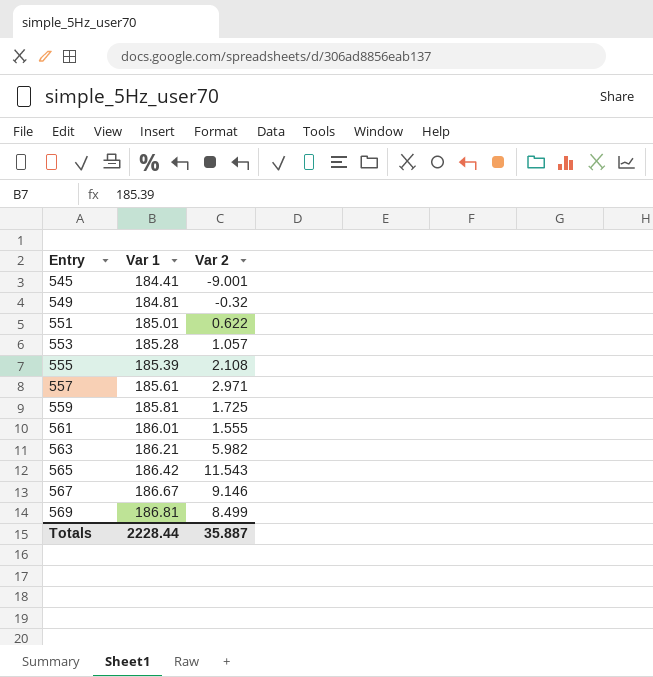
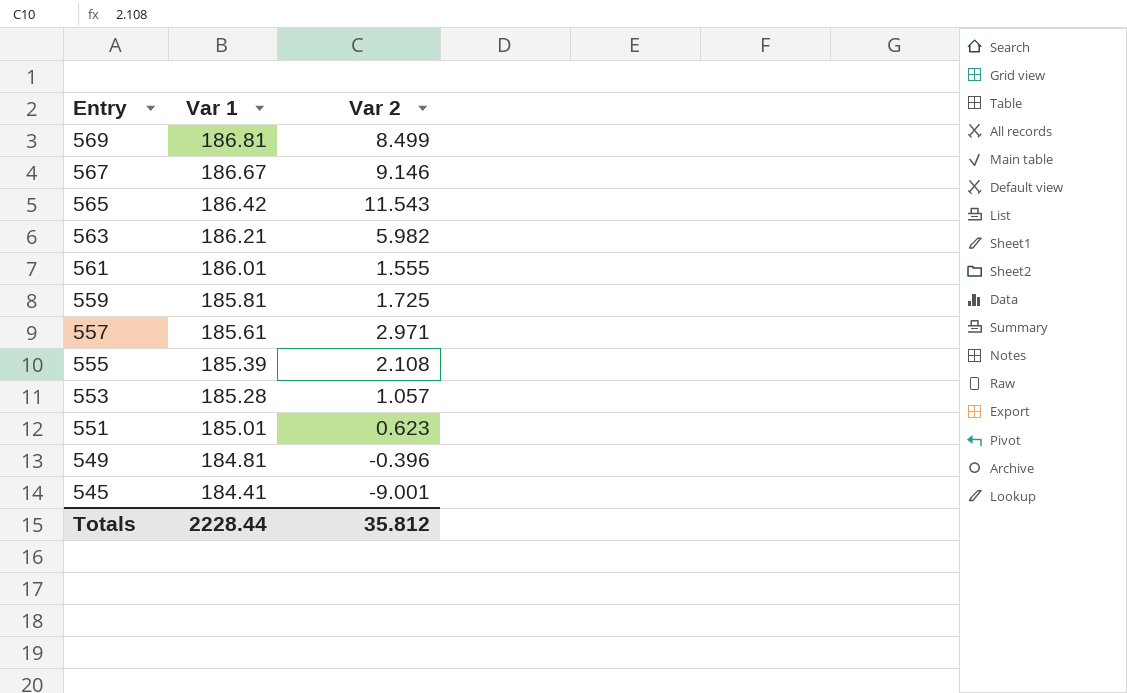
row order: Entry ascending -> Entry descending
551 | Var 2: 0.622 -> 0.623
549 | Var 2: -0.32 -> -0.396
Totals | Var 2: 35.887 -> 35.812

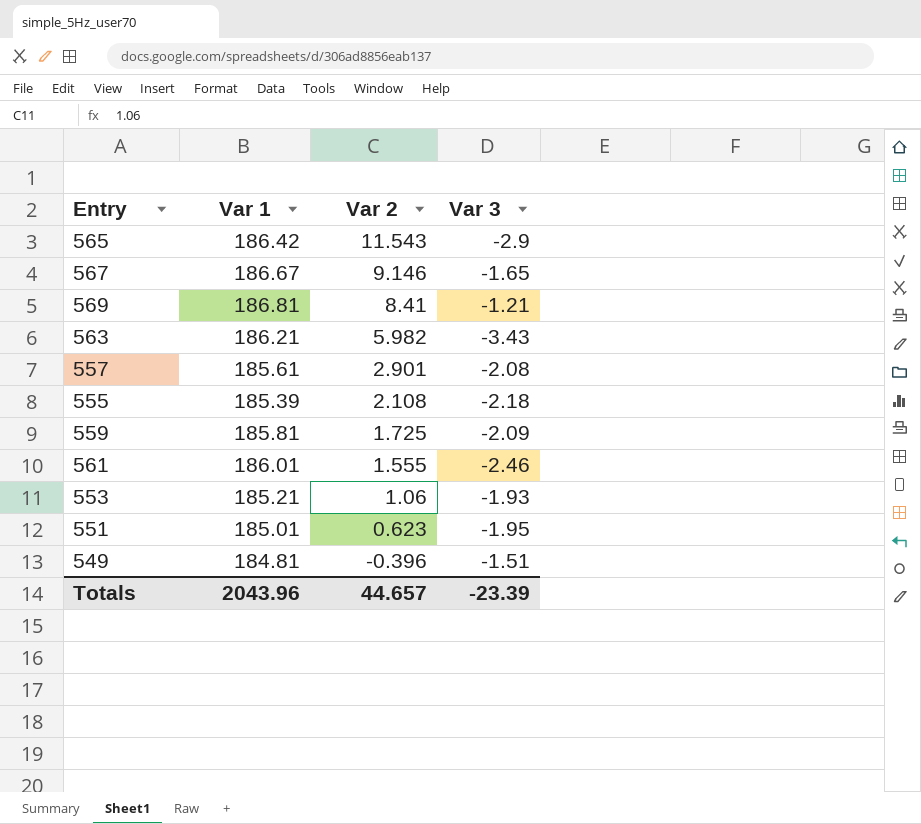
row order: Entry descending -> Var 2 descending
column Var 3 | position: none -> 4
row 545: 184.41 | -9.001 -> none
569 | Var 2: 8.499 -> 8.41
557 | Var 2: 2.971 -> 2.901
553 | Var 1: 185.28 -> 185.21
553 | Var 2: 1.057 -> 1.06
Totals | Var 1: 2228.44 -> 2043.96
Totals | Var 2: 35.812 -> 44.657

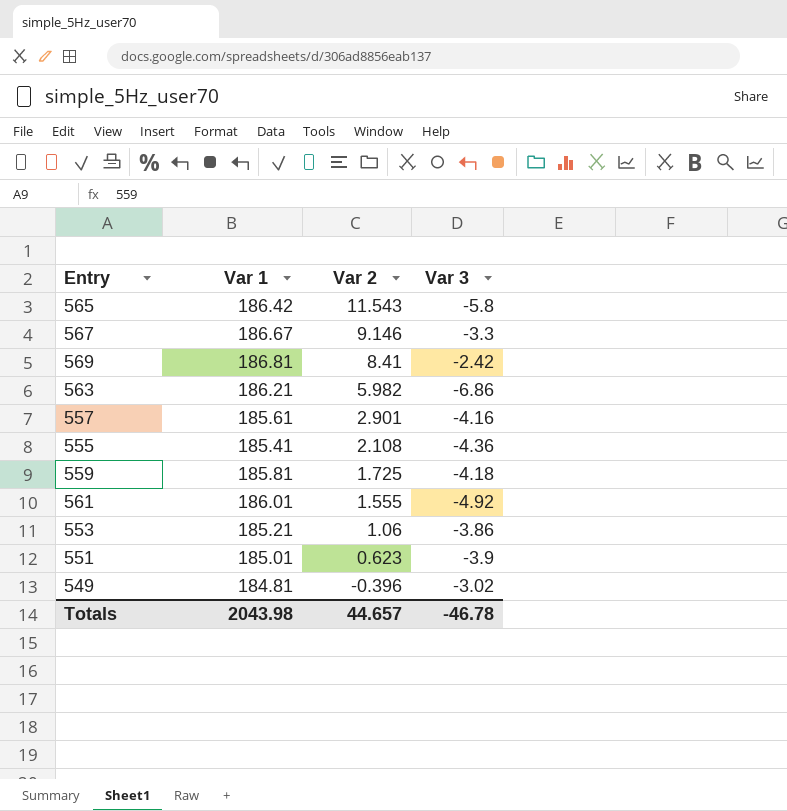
565 | Var 3: -2.9 -> -5.8
567 | Var 3: -1.65 -> -3.3
569 | Var 3: -1.21 -> -2.42
563 | Var 3: -3.43 -> -6.86
557 | Var 3: -2.08 -> -4.16
555 | Var 1: 185.39 -> 185.41
555 | Var 3: -2.18 -> -4.36
559 | Var 3: -2.09 -> -4.18
561 | Var 3: -2.46 -> -4.92
553 | Var 3: -1.93 -> -3.86
551 | Var 3: -1.95 -> -3.9
549 | Var 3: -1.51 -> -3.02
Totals | Var 1: 2043.96 -> 2043.98
Totals | Var 3: -23.39 -> -46.78

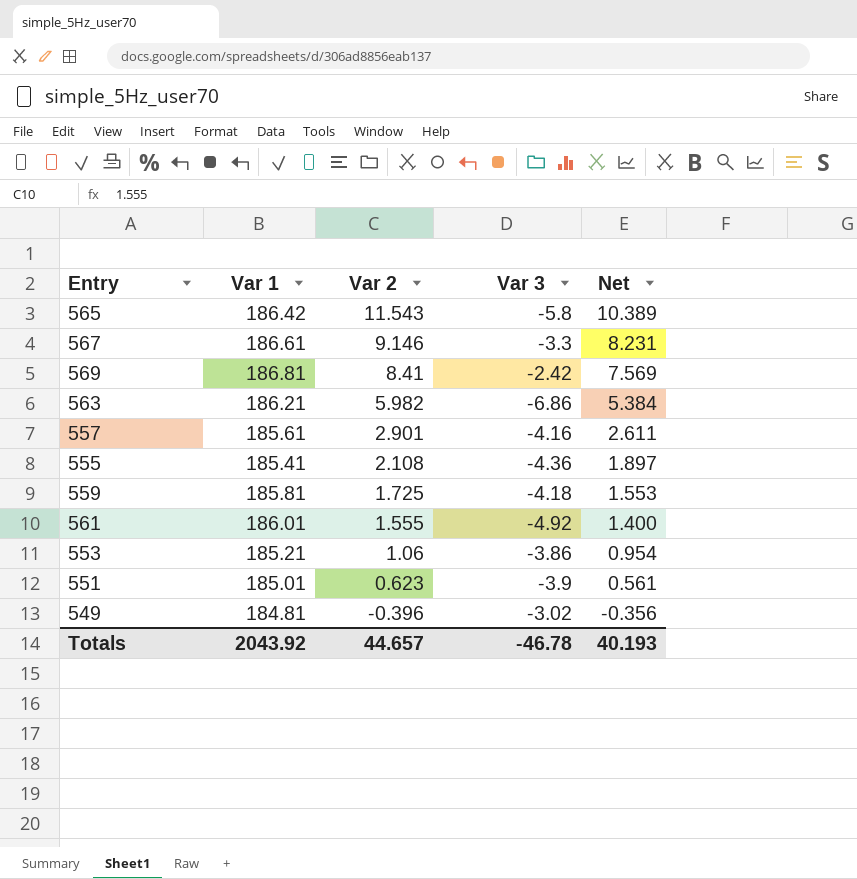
column Net | formula: none -> [Var 2] * 0.9
567 | Var 1: 186.67 -> 186.61
Totals | Var 1: 2043.98 -> 2043.92

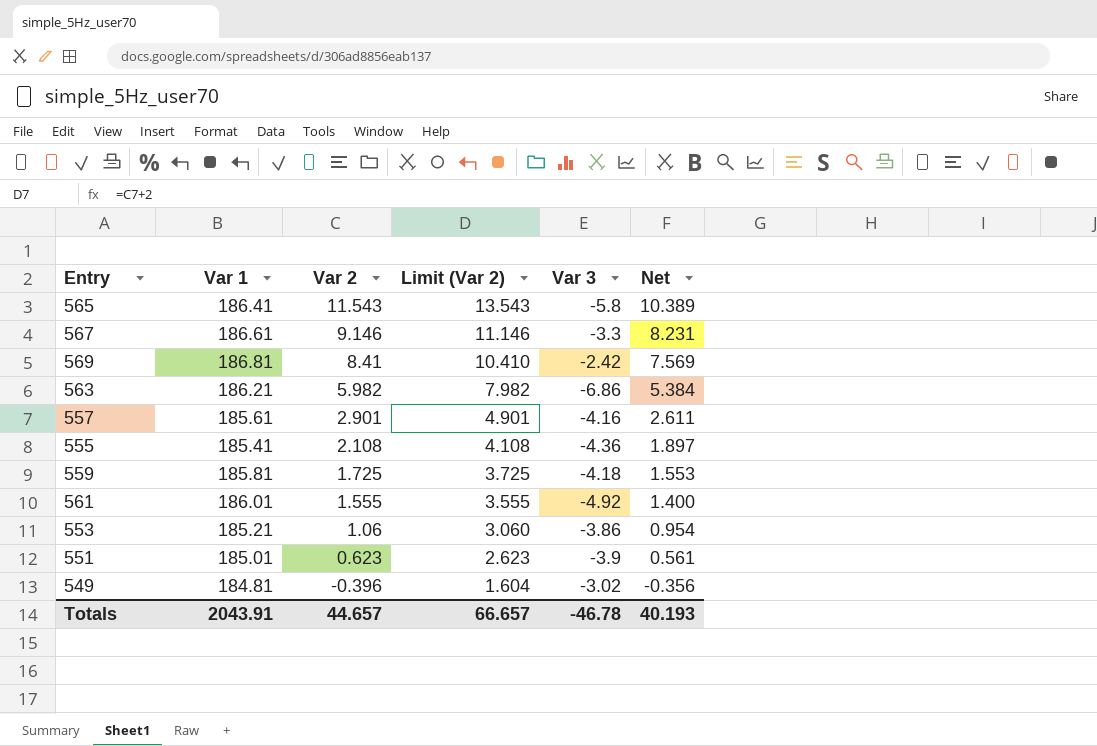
column Limit (Var 2) | formula: none -> [Var 2] + 2
565 | Var 1: 186.42 -> 186.41
Totals | Var 1: 2043.92 -> 2043.91

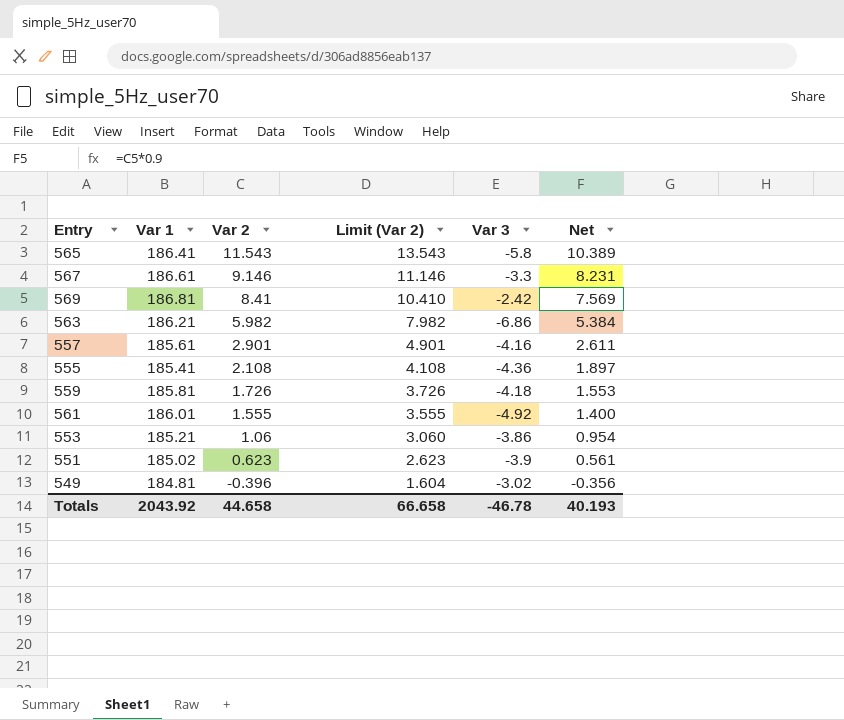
559 | Var 2: 1.725 -> 1.726
559 | Limit (Var 2): 3.725 -> 3.726
551 | Var 1: 185.01 -> 185.02
Totals | Var 1: 2043.91 -> 2043.92
Totals | Var 2: 44.657 -> 44.658
Totals | Limit (Var 2): 66.657 -> 66.658

